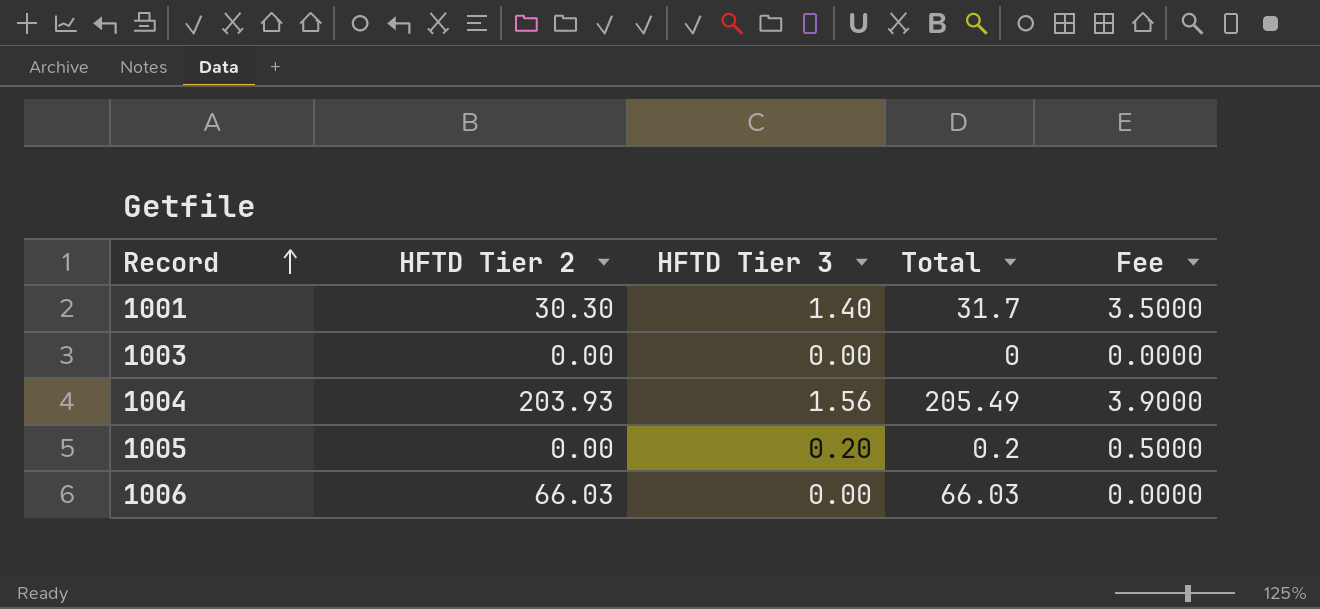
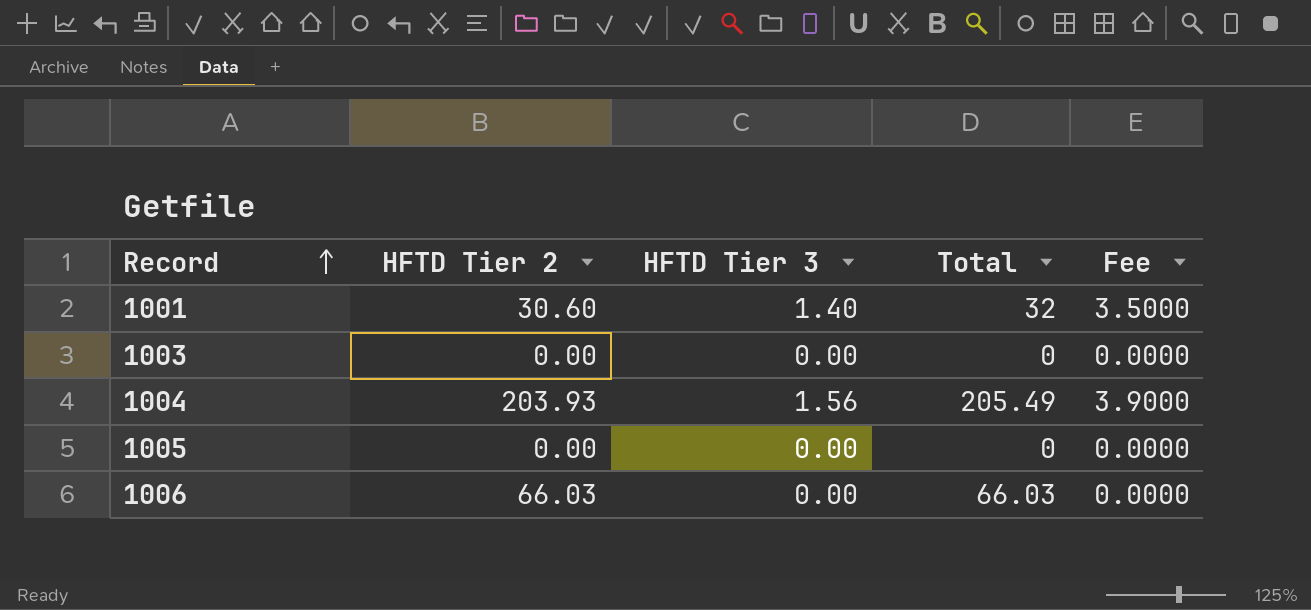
1001 | HFTD Tier 2: 30.30 -> 30.60
1001 | Total: 31.7 -> 32
1005 | HFTD Tier 3: 0.20 -> 0.00
1005 | Total: 0.2 -> 0
1005 | Fee: 0.5000 -> 0.0000

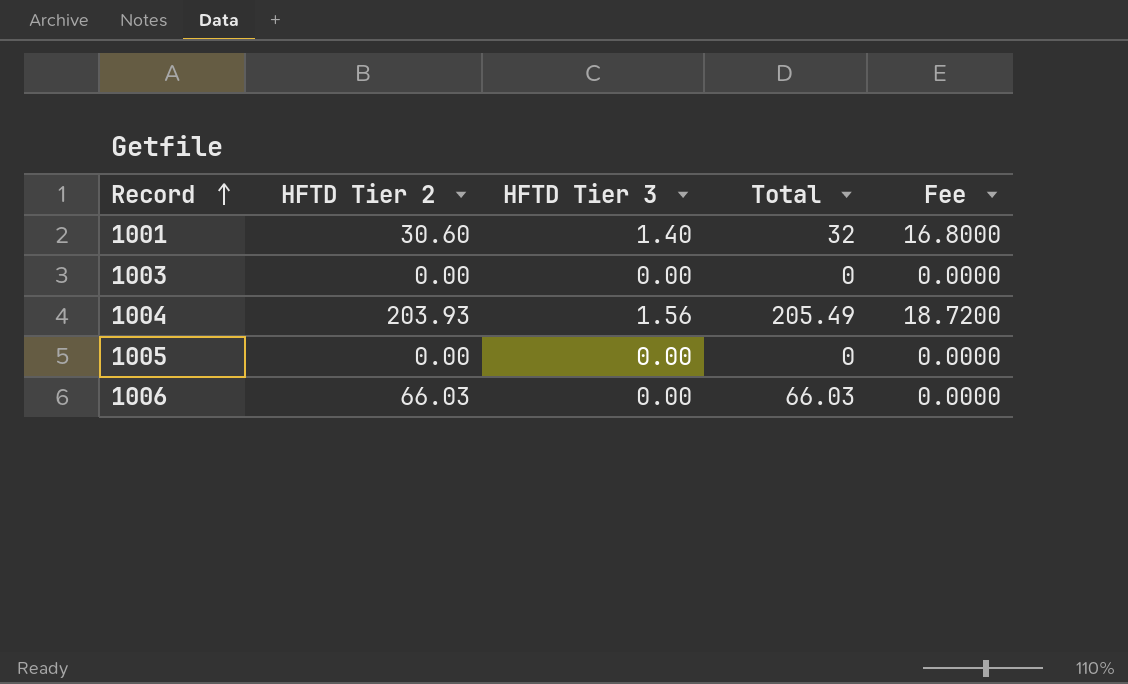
column Fee | formula: [HFTD Tier 3] * 2.5 -> [HFTD Tier 3] * 12

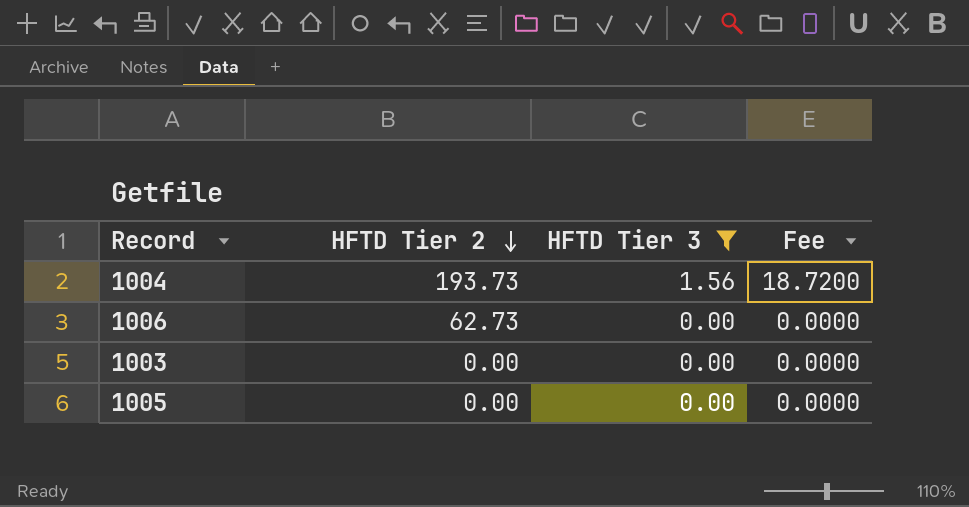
filter: none -> HFTD Tier 3 != 1.40
row order: Record ascending -> HFTD Tier 2 descending
column Total | formula: [HFTD Tier 2] + [HFTD Tier 3] -> none
1004 | HFTD Tier 2: 203.93 -> 193.73
1006 | HFTD Tier 2: 66.03 -> 62.73

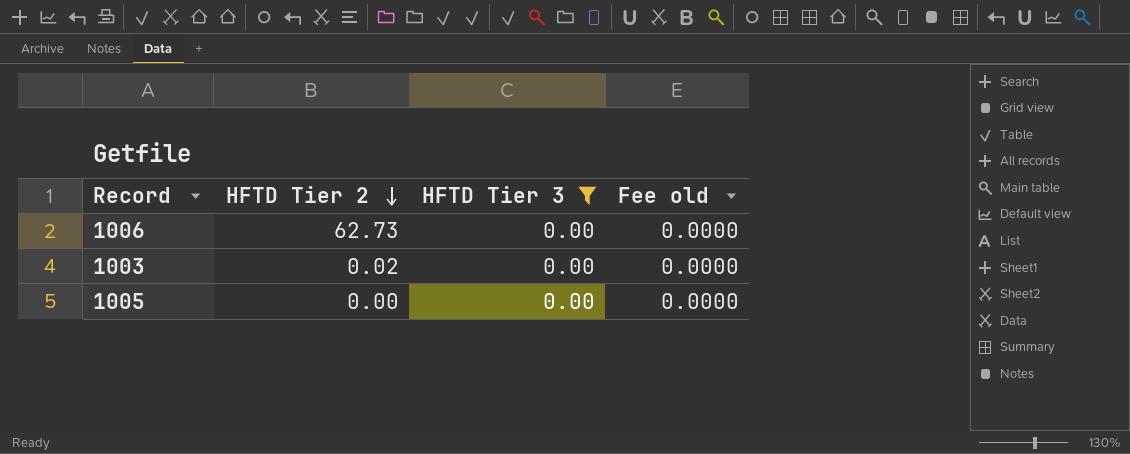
column name: Fee -> Fee old
row 1004: 193.73 | 1.56 | 18.7200 -> none
1003 | HFTD Tier 2: 0.00 -> 0.02

